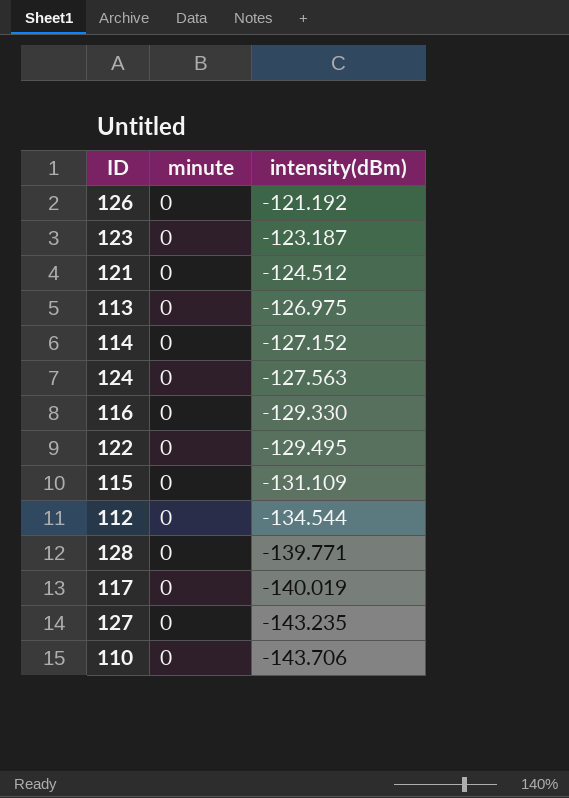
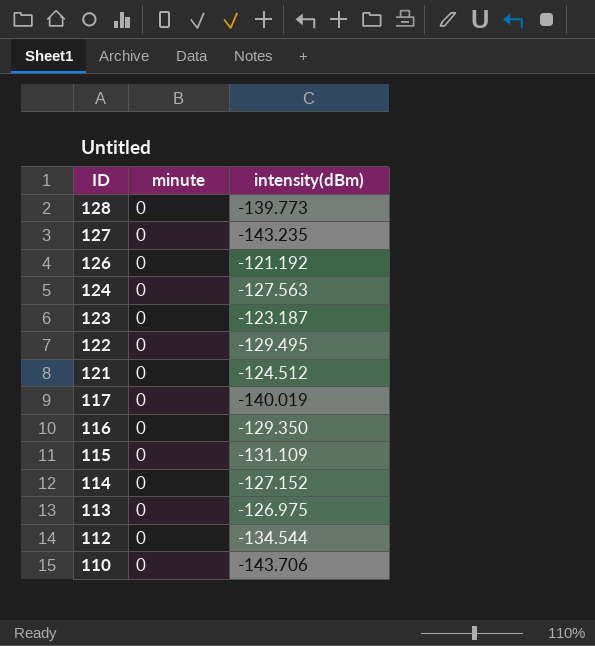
row order: intensity(dBm) descending -> ID descending
128 | intensity(dBm): -139.771 -> -139.773
116 | intensity(dBm): -129.330 -> -129.350

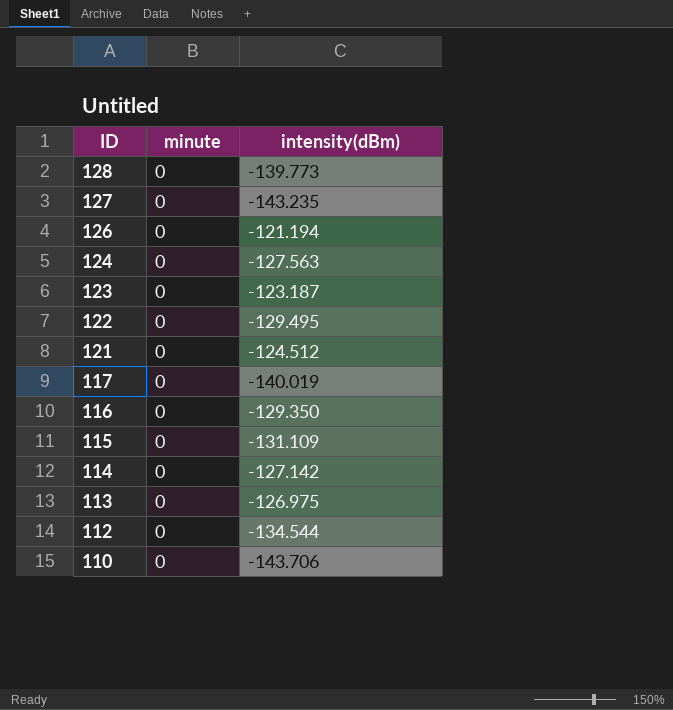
126 | intensity(dBm): -121.192 -> -121.194
114 | intensity(dBm): -127.152 -> -127.142

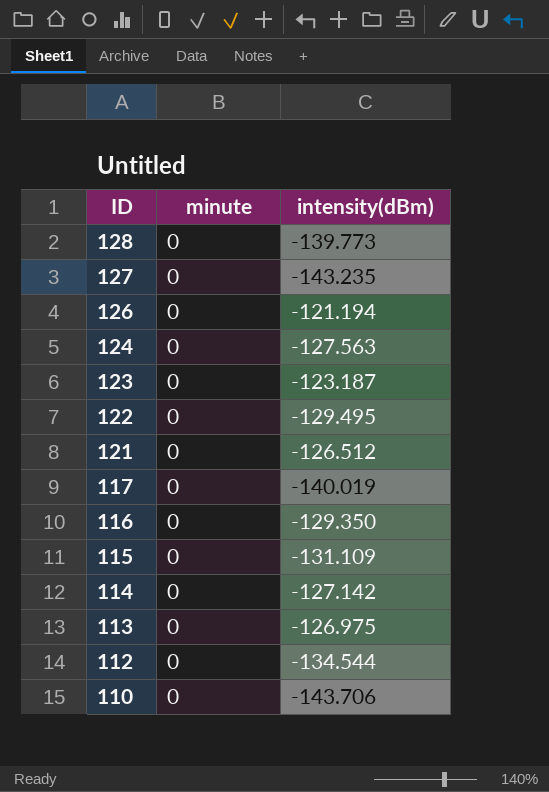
121 | intensity(dBm): -124.512 -> -126.512

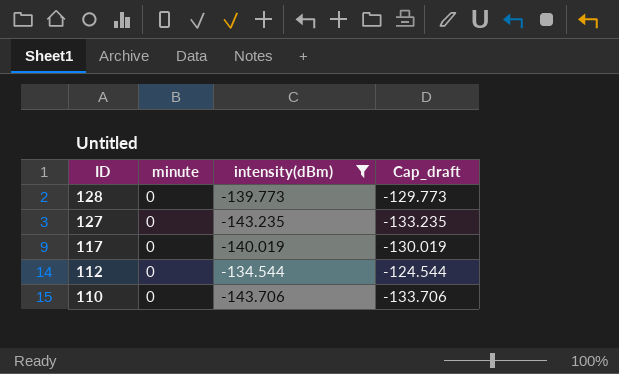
filter: none -> intensity(dBm) <= -134.544
column Cap_draft | formula: none -> [intensity(dBm)] + 10

